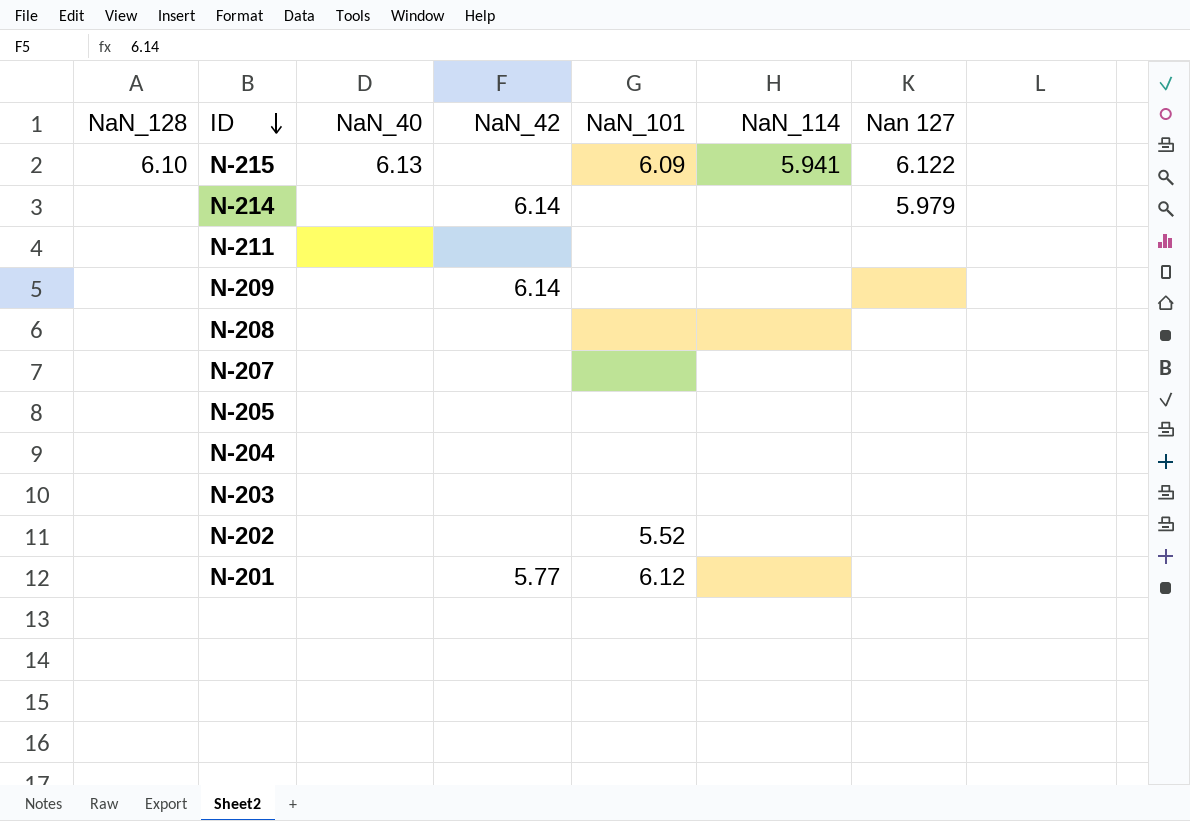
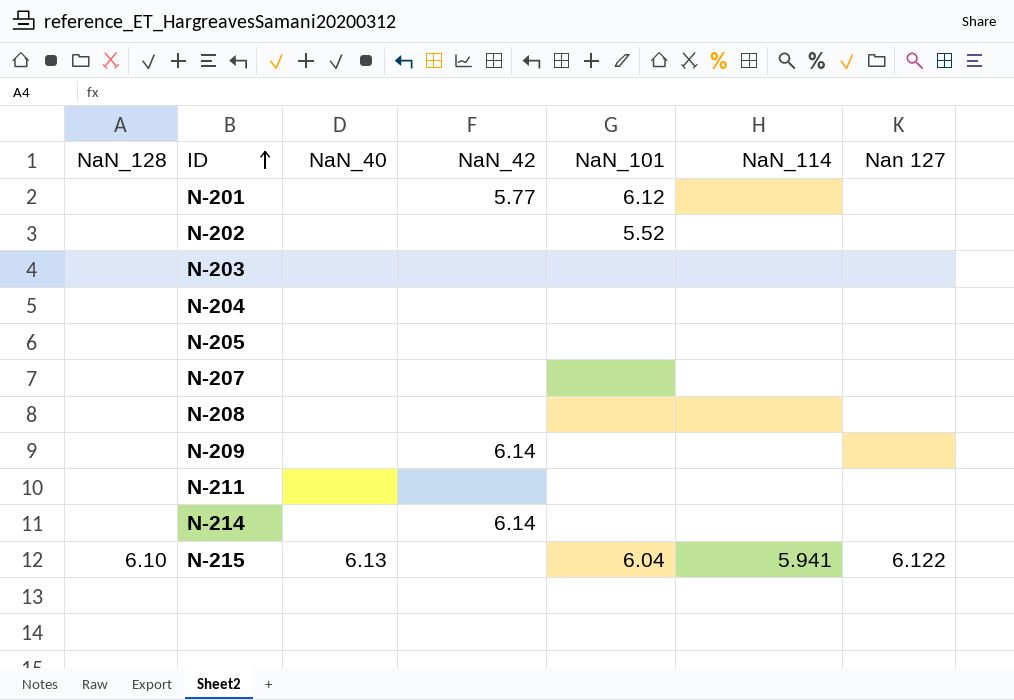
row order: ID descending -> ID ascending
N-214 | Nan 127: 5.979 -> none
N-215 | NaN_101: 6.09 -> 6.04

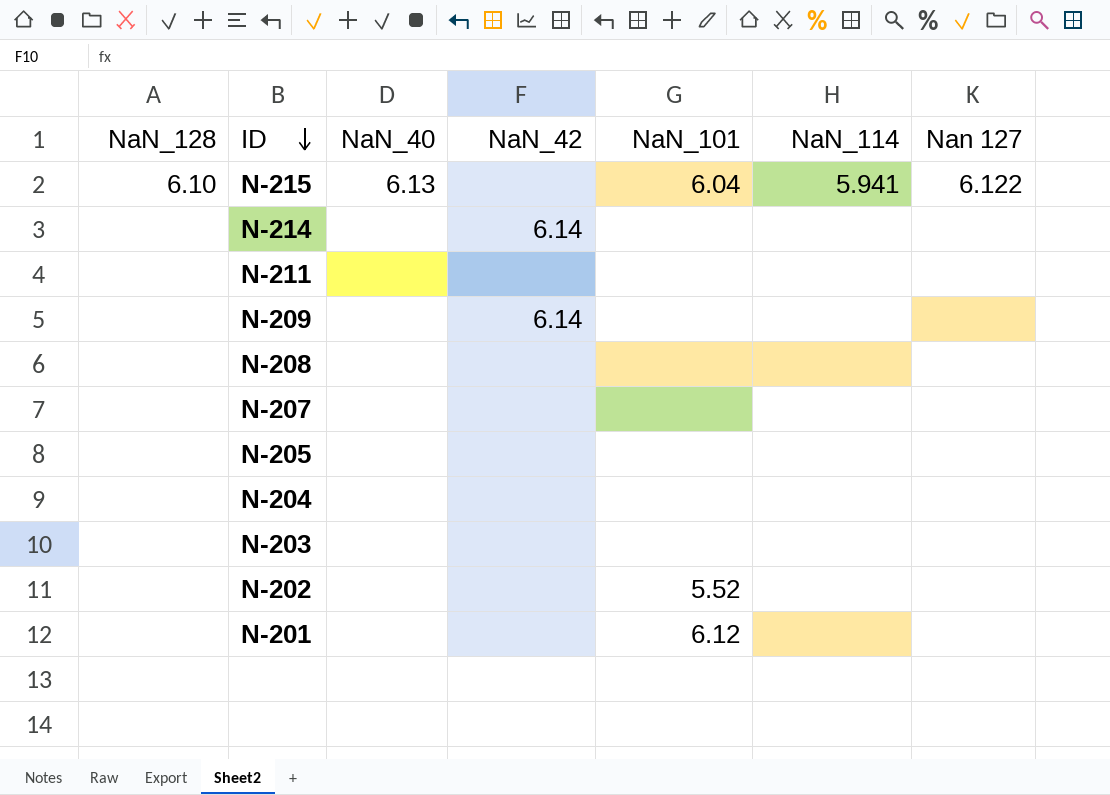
row order: ID ascending -> ID descending
N-201 | NaN_42: 5.77 -> none

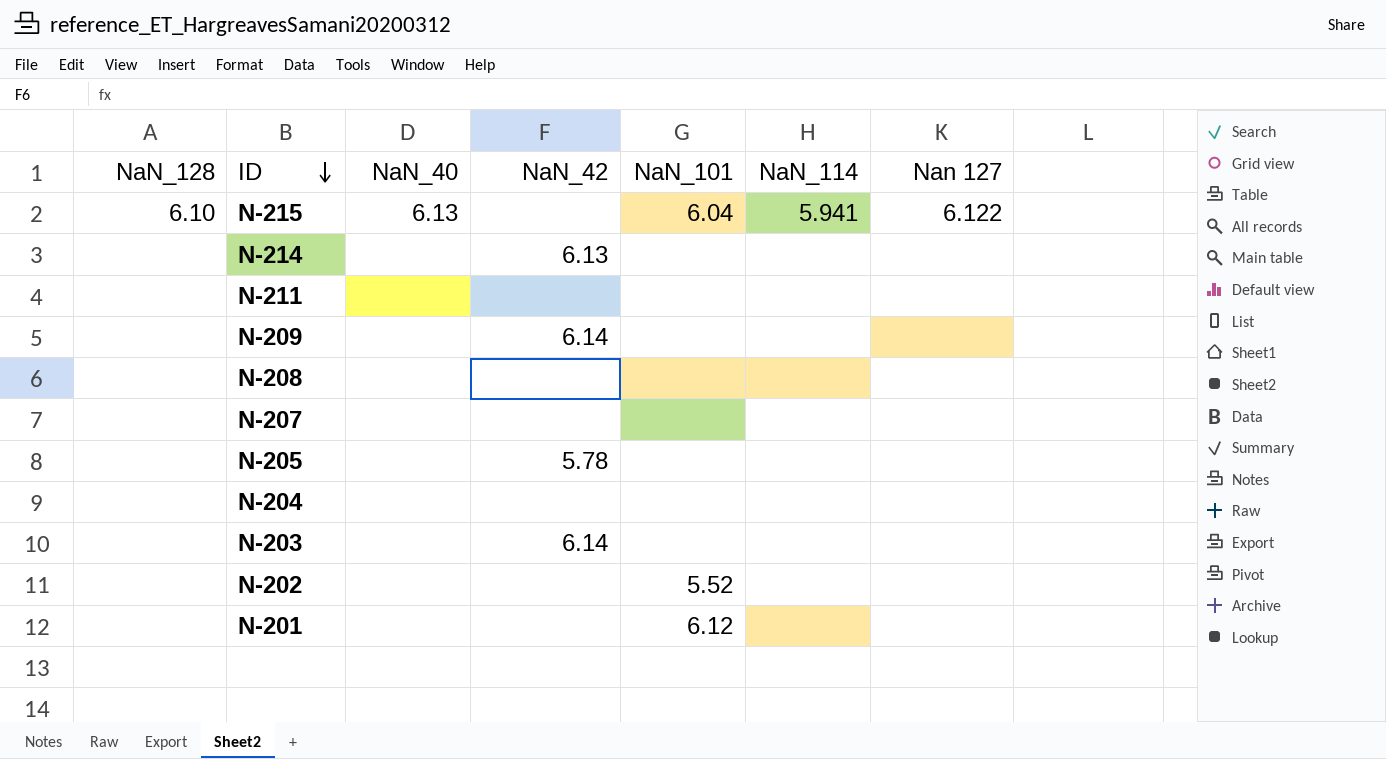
N-214 | NaN_42: 6.14 -> 6.13
N-205 | NaN_42: none -> 5.78
N-203 | NaN_42: none -> 6.14

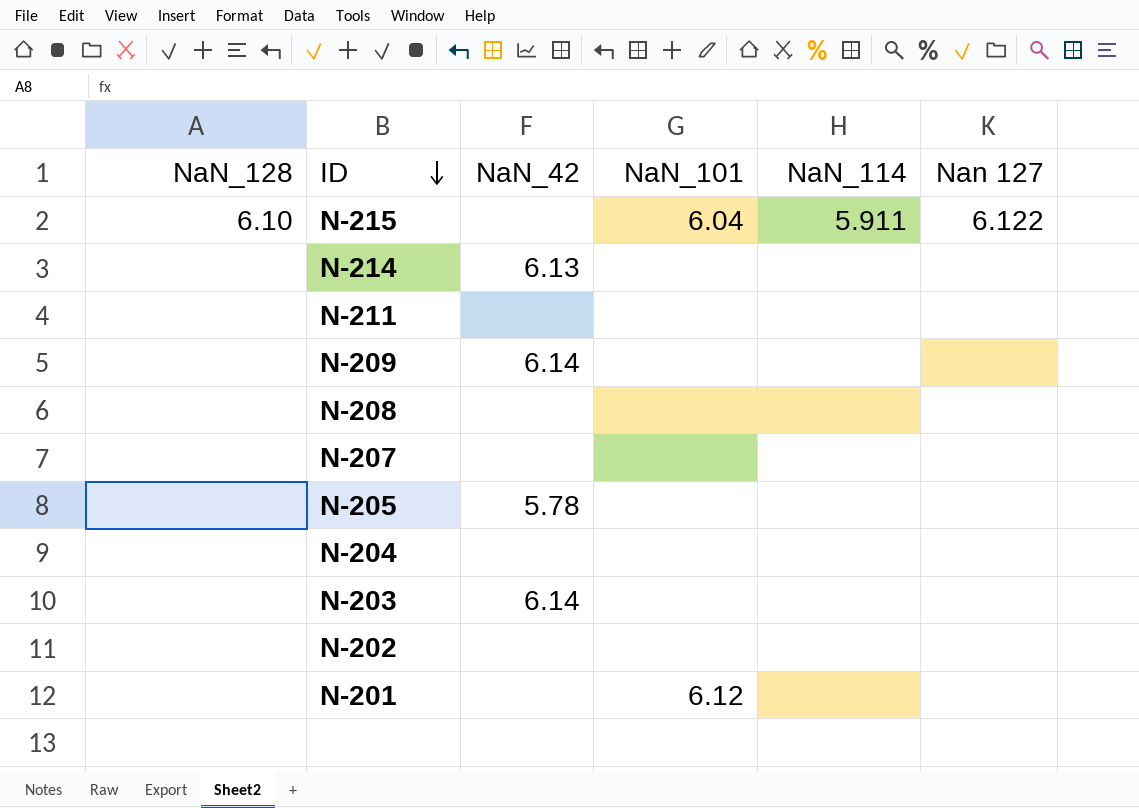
column NaN_40 | position: 3 -> none
N-215 | NaN_114: 5.941 -> 5.911
N-202 | NaN_101: 5.52 -> none

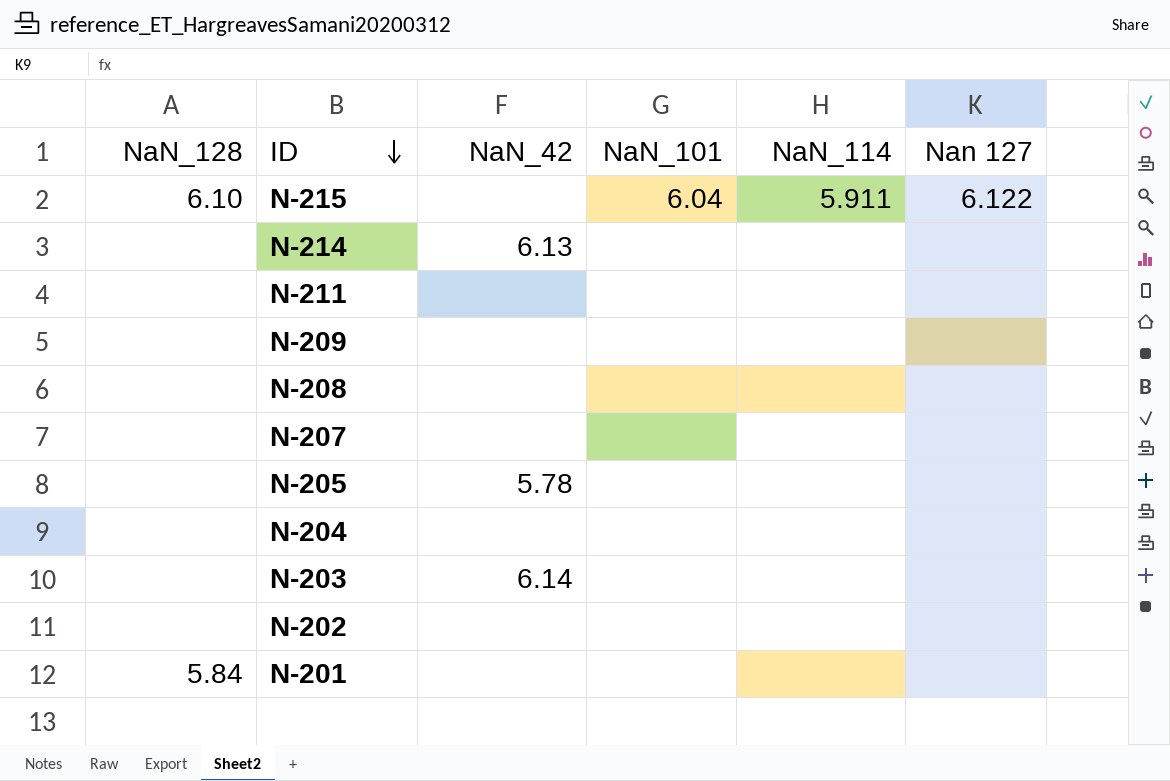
N-209 | NaN_42: 6.14 -> none
N-201 | NaN_128: none -> 5.84
N-201 | NaN_101: 6.12 -> none

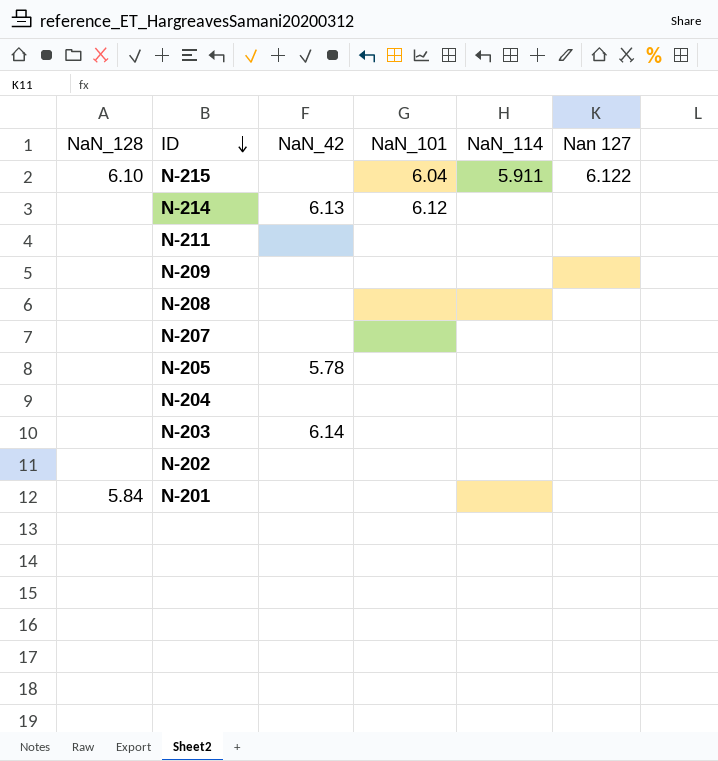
N-214 | NaN_101: none -> 6.12

